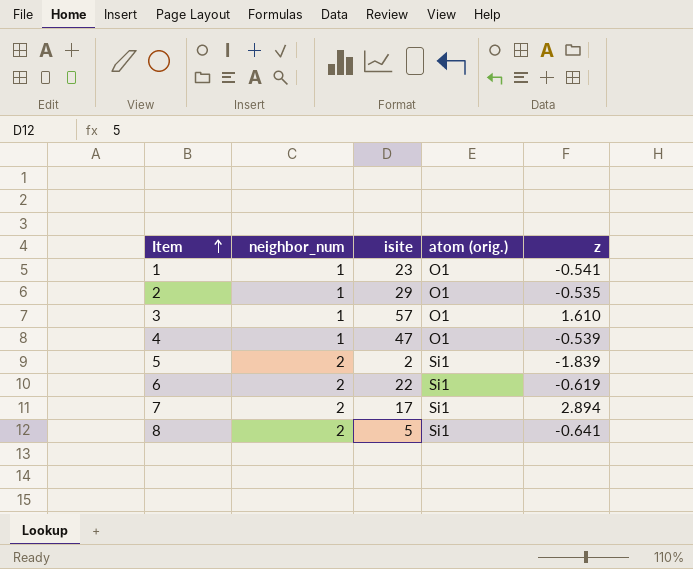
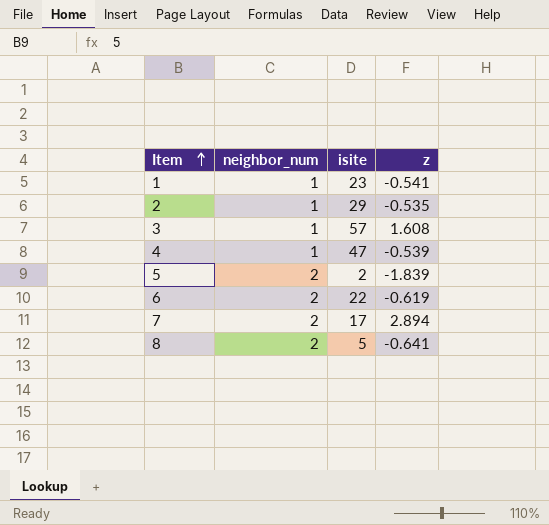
column atom (orig.) | position: 4 -> none
3 | z: 1.610 -> 1.608

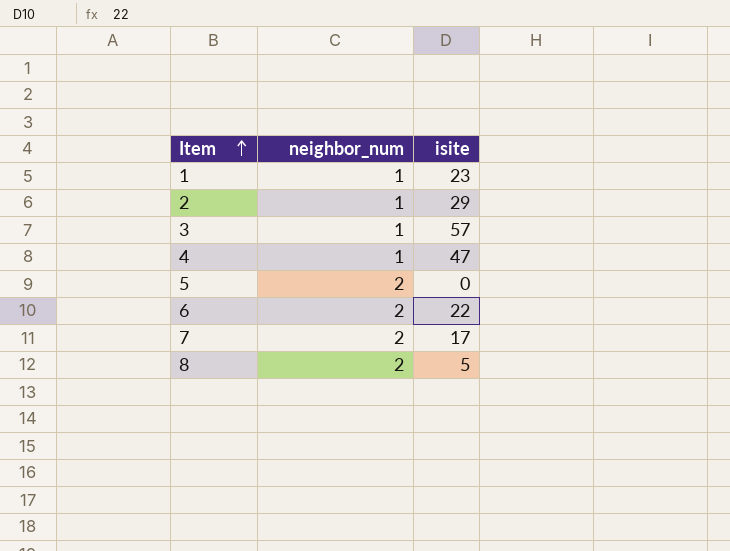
column z | position: 4 -> none
5 | isite: 2 -> 0

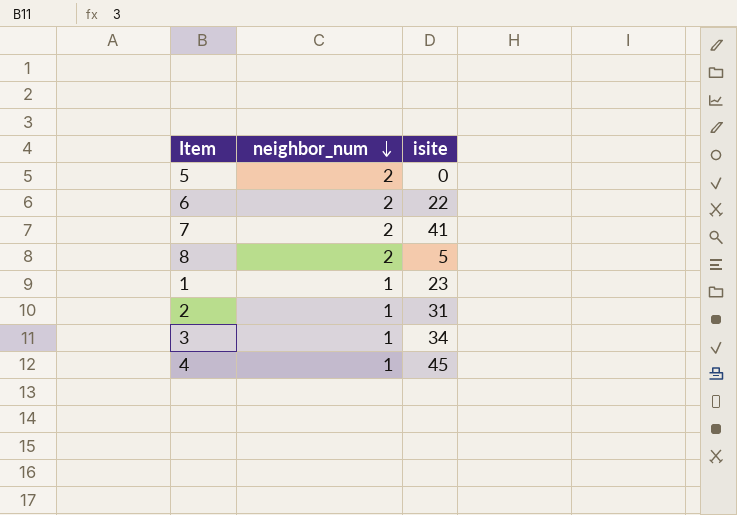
row order: Item ascending -> neighbor_num descending
7 | isite: 17 -> 41
2 | isite: 29 -> 31
3 | isite: 57 -> 34
4 | isite: 47 -> 45

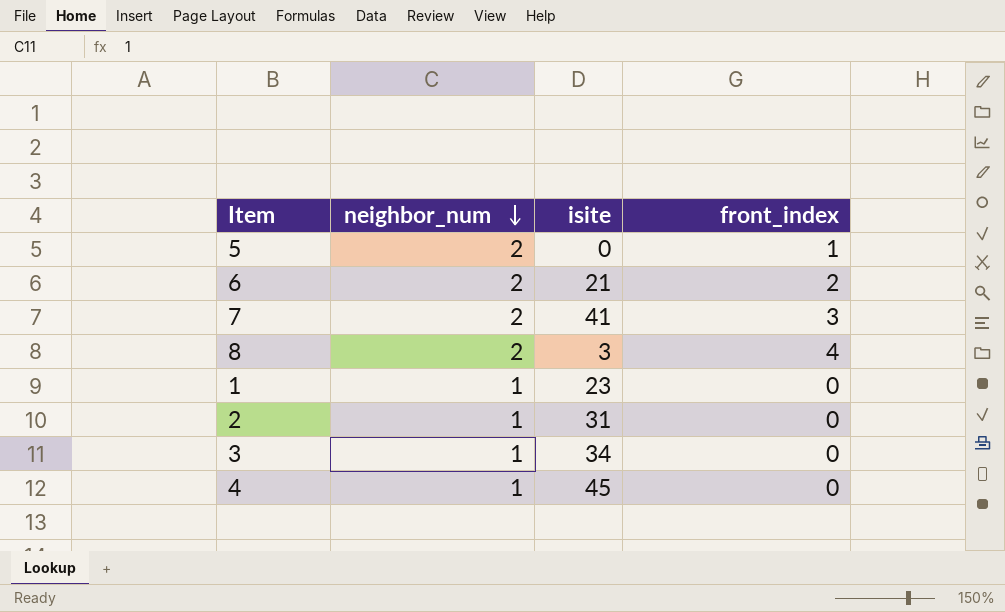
column front_index | position: none -> 4
6 | isite: 22 -> 21
8 | isite: 5 -> 3

